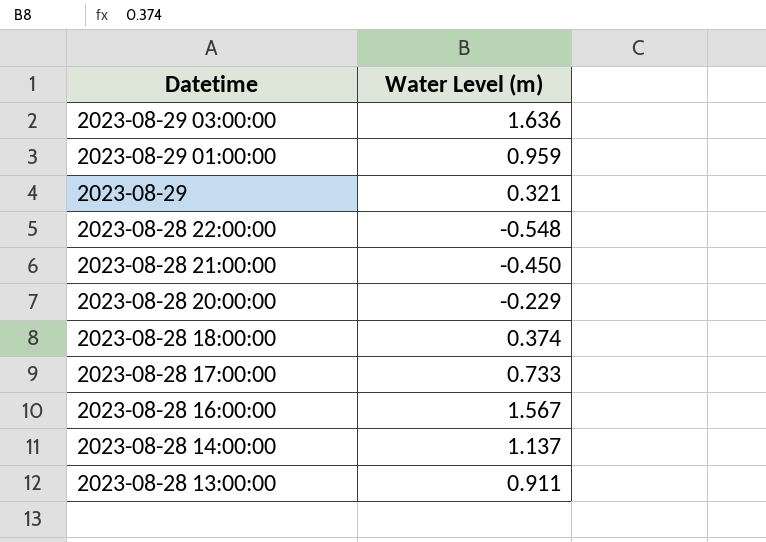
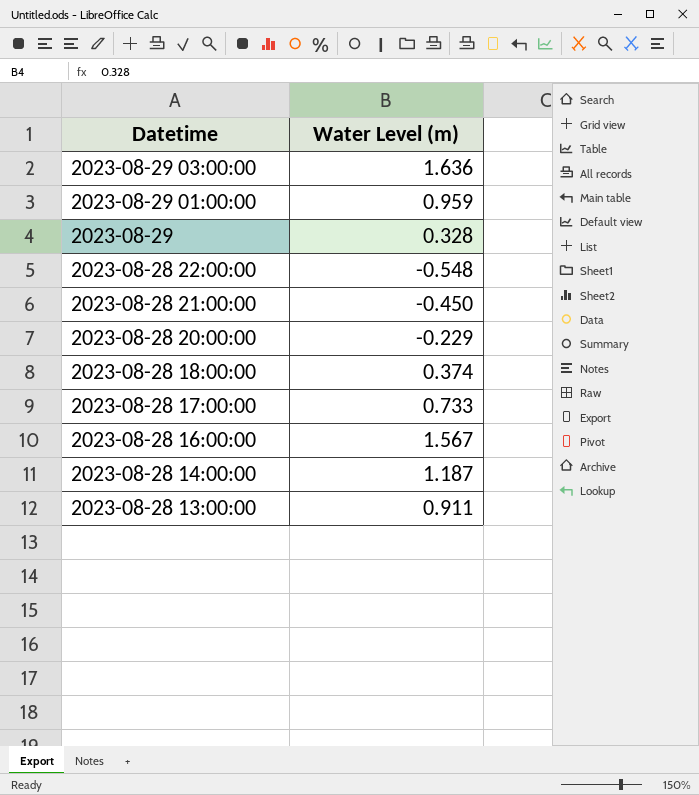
2023-08-29 | Water Level (m): 0.321 -> 0.328
2023-08-28 14:00:00 | Water Level (m): 1.137 -> 1.187

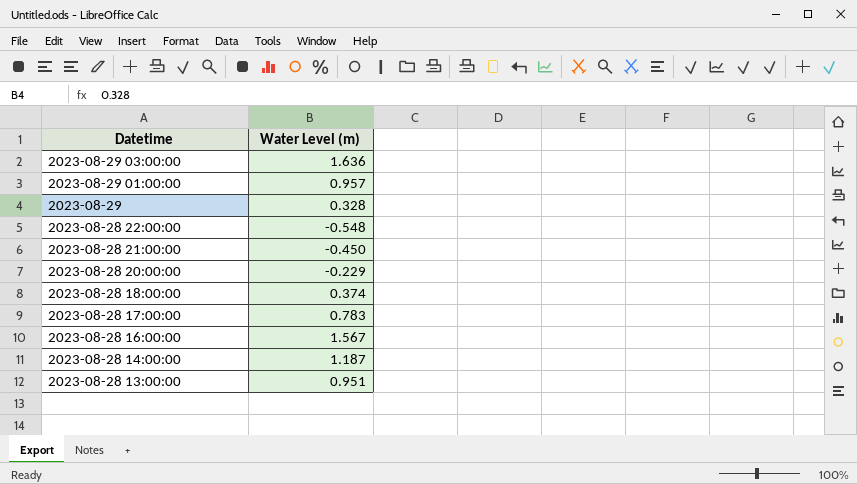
2023-08-29 01:00:00 | Water Level (m): 0.959 -> 0.957
2023-08-28 17:00:00 | Water Level (m): 0.733 -> 0.783
2023-08-28 13:00:00 | Water Level (m): 0.911 -> 0.951

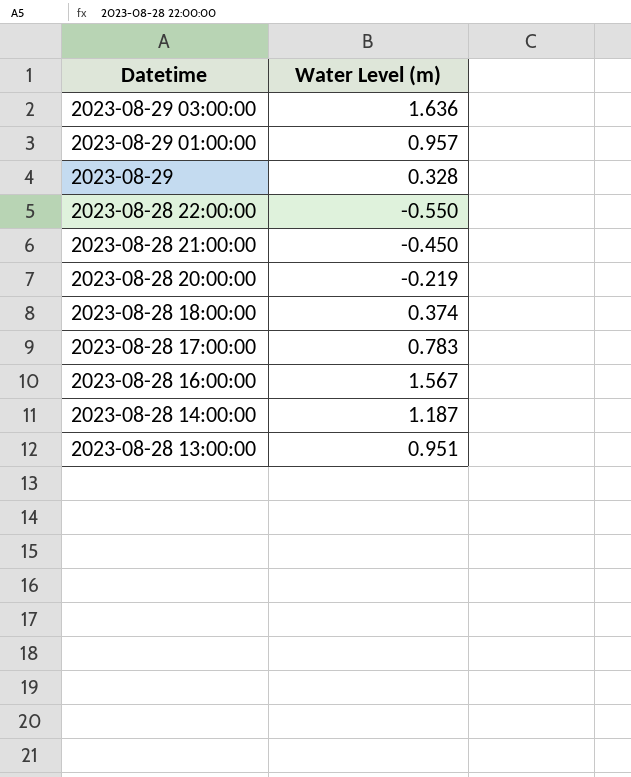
2023-08-28 22:00:00 | Water Level (m): -0.548 -> -0.550
2023-08-28 20:00:00 | Water Level (m): -0.229 -> -0.219

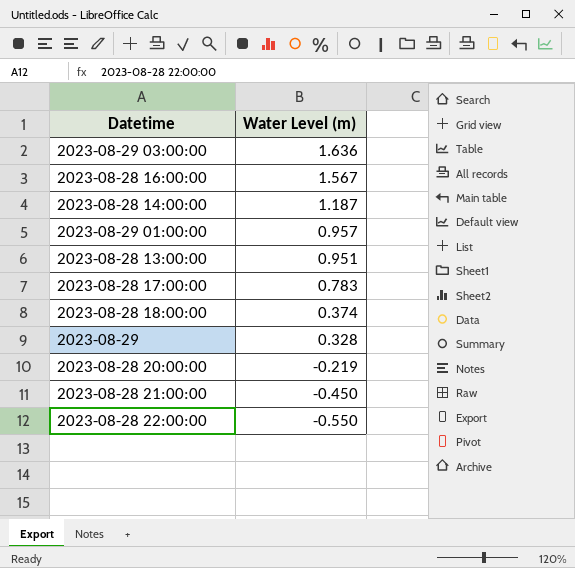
row order: Datetime descending -> Water Level (m) descending

